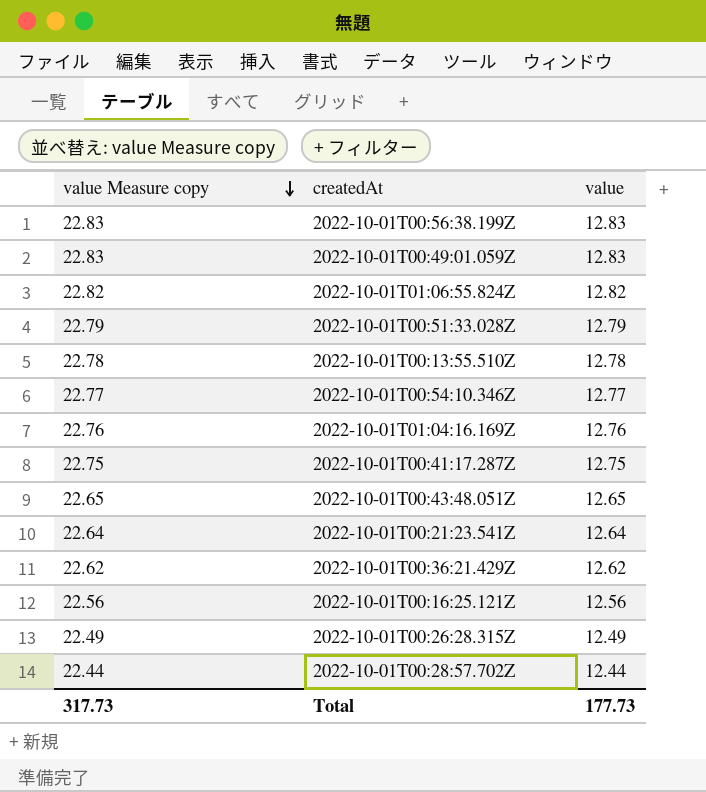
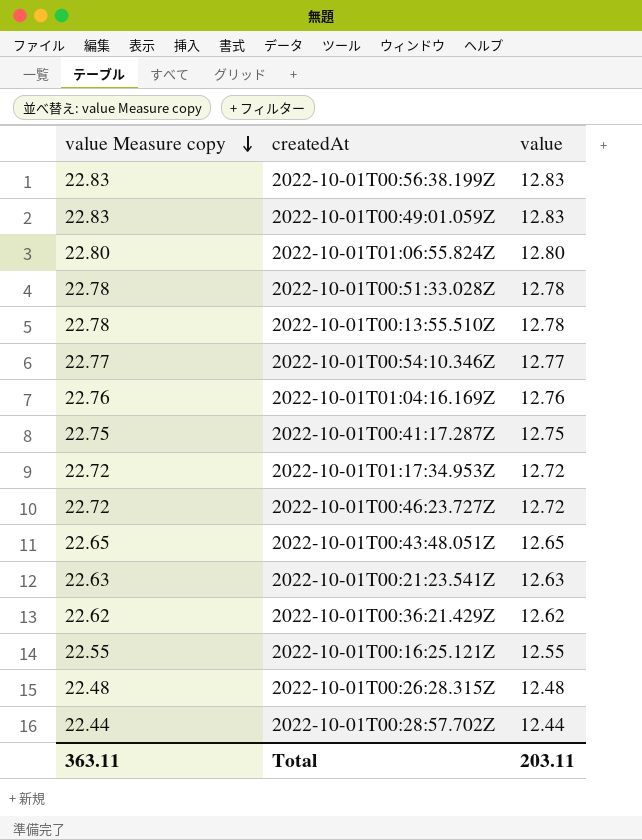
2022-10-01T01:06:55.824Z | value Measure copy: 22.82 -> 22.80
2022-10-01T01:06:55.824Z | value: 12.82 -> 12.80
2022-10-01T00:51:33.028Z | value Measure copy: 22.79 -> 22.78
2022-10-01T00:51:33.028Z | value: 12.79 -> 12.78
row 2022-10-01T01:17:34.953Z: none -> 22.72 | 12.72
row 2022-10-01T00:46:23.727Z: none -> 22.72 | 12.72
2022-10-01T00:21:23.541Z | value Measure copy: 22.64 -> 22.63
2022-10-01T00:21:23.541Z | value: 12.64 -> 12.63
2022-10-01T00:16:25.121Z | value Measure copy: 22.56 -> 22.55
2022-10-01T00:16:25.121Z | value: 12.56 -> 12.55
2022-10-01T00:26:28.315Z | value Measure copy: 22.49 -> 22.48
2022-10-01T00:26:28.315Z | value: 12.49 -> 12.48
Total | value Measure copy: 317.73 -> 363.11
Total | value: 177.73 -> 203.11

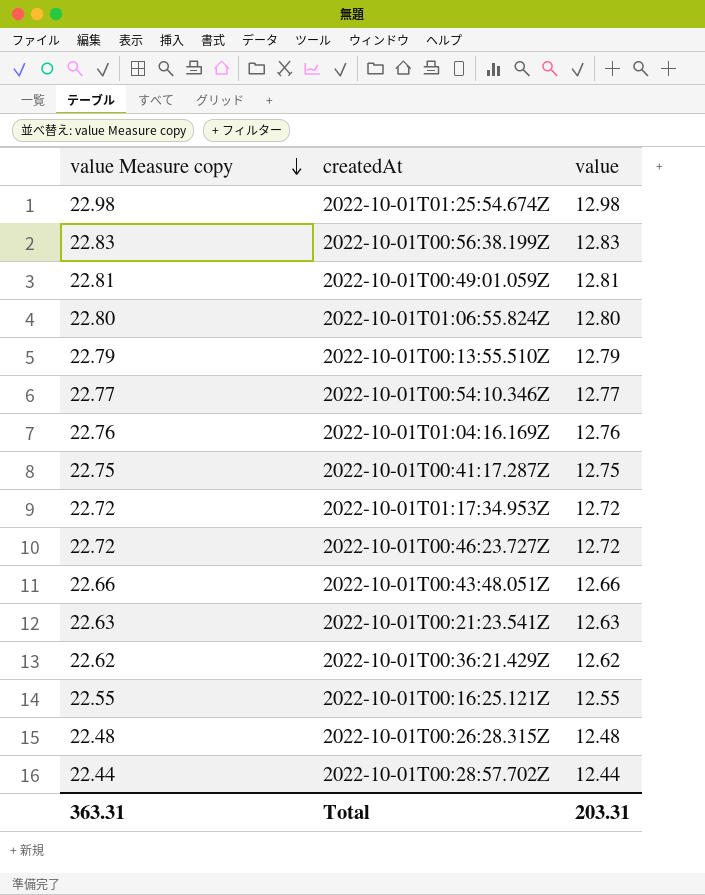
row 2022-10-01T00:51:33.028Z: 22.78 | 12.78 -> none
row 2022-10-01T01:25:54.674Z: none -> 22.98 | 12.98
2022-10-01T00:49:01.059Z | value Measure copy: 22.83 -> 22.81
2022-10-01T00:49:01.059Z | value: 12.83 -> 12.81
2022-10-01T00:13:55.510Z | value Measure copy: 22.78 -> 22.79
2022-10-01T00:13:55.510Z | value: 12.78 -> 12.79
2022-10-01T00:43:48.051Z | value Measure copy: 22.65 -> 22.66
2022-10-01T00:43:48.051Z | value: 12.65 -> 12.66
Total | value Measure copy: 363.11 -> 363.31
Total | value: 203.11 -> 203.31

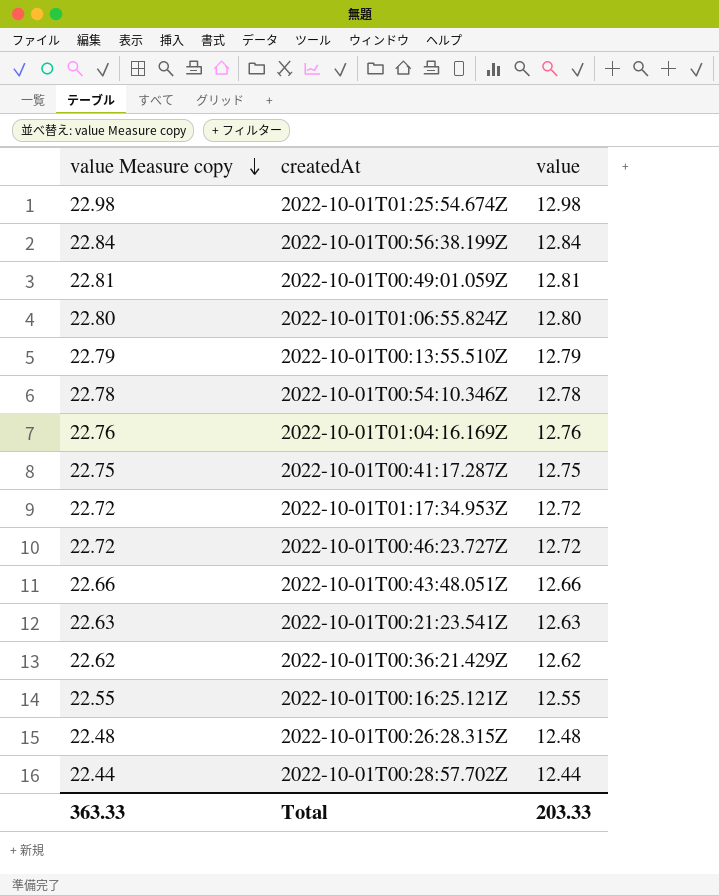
2022-10-01T00:56:38.199Z | value Measure copy: 22.83 -> 22.84
2022-10-01T00:56:38.199Z | value: 12.83 -> 12.84
2022-10-01T00:54:10.346Z | value Measure copy: 22.77 -> 22.78
2022-10-01T00:54:10.346Z | value: 12.77 -> 12.78
Total | value Measure copy: 363.31 -> 363.33
Total | value: 203.31 -> 203.33

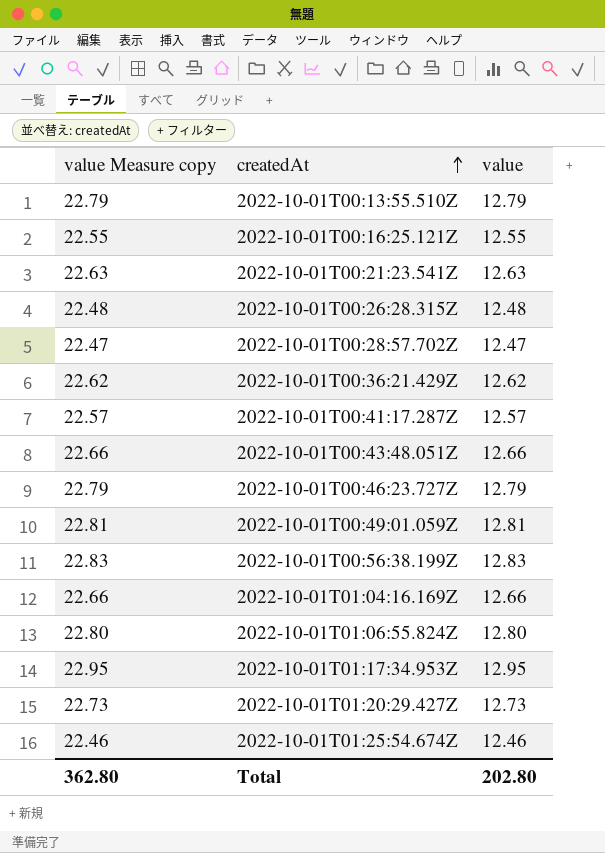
row order: value Measure copy descending -> createdAt ascending
row 2022-10-01T00:54:10.346Z: 22.78 | 12.78 -> none
2022-10-01T00:28:57.702Z | value Measure copy: 22.44 -> 22.47
2022-10-01T00:28:57.702Z | value: 12.44 -> 12.47
2022-10-01T00:41:17.287Z | value Measure copy: 22.75 -> 22.57
2022-10-01T00:41:17.287Z | value: 12.75 -> 12.57
2022-10-01T00:46:23.727Z | value Measure copy: 22.72 -> 22.79
2022-10-01T00:46:23.727Z | value: 12.72 -> 12.79
2022-10-01T00:56:38.199Z | value Measure copy: 22.84 -> 22.83
2022-10-01T00:56:38.199Z | value: 12.84 -> 12.83
2022-10-01T01:04:16.169Z | value Measure copy: 22.76 -> 22.66
2022-10-01T01:04:16.169Z | value: 12.76 -> 12.66
2022-10-01T01:17:34.953Z | value Measure copy: 22.72 -> 22.95
2022-10-01T01:17:34.953Z | value: 12.72 -> 12.95
row 2022-10-01T01:20:29.427Z: none -> 22.73 | 12.73
2022-10-01T01:25:54.674Z | value Measure copy: 22.98 -> 22.46
2022-10-01T01:25:54.674Z | value: 12.98 -> 12.46
Total | value Measure copy: 363.33 -> 362.80
Total | value: 203.33 -> 202.80

